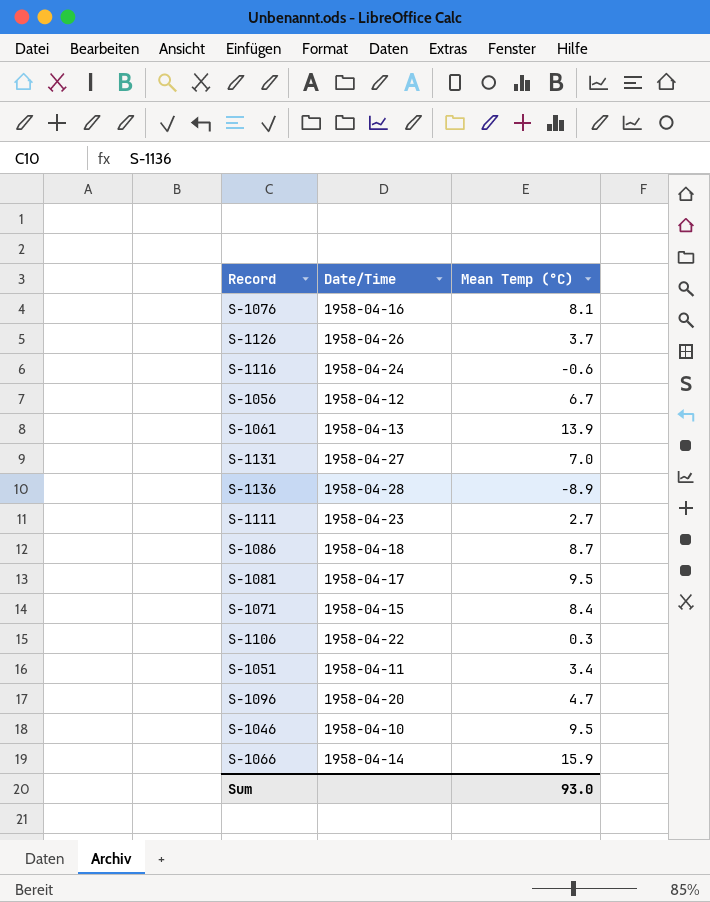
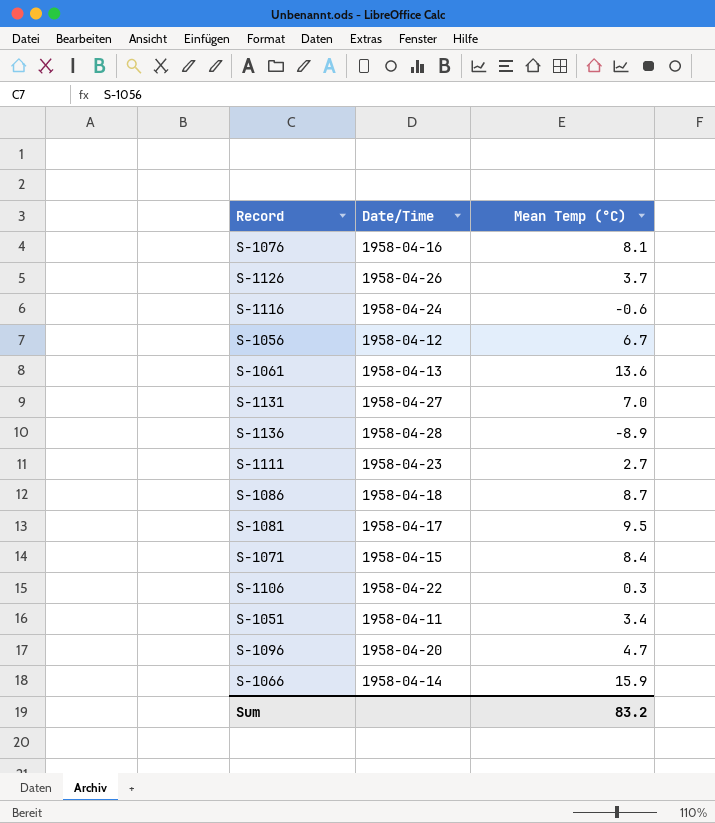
row S-1046: 1958-04-10 | 9.5 -> none
S-1061 | Mean Temp (°C): 13.9 -> 13.6
Sum | Mean Temp (°C): 93.0 -> 83.2

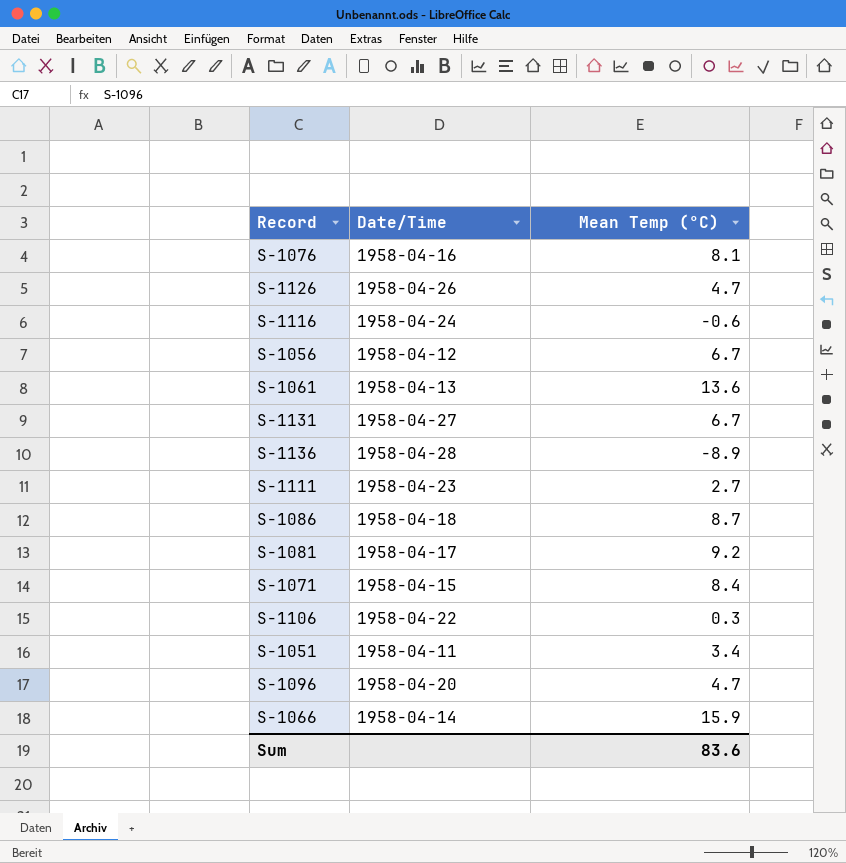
S-1126 | Mean Temp (°C): 3.7 -> 4.7
S-1131 | Mean Temp (°C): 7.0 -> 6.7
S-1081 | Mean Temp (°C): 9.5 -> 9.2
Sum | Mean Temp (°C): 83.2 -> 83.6

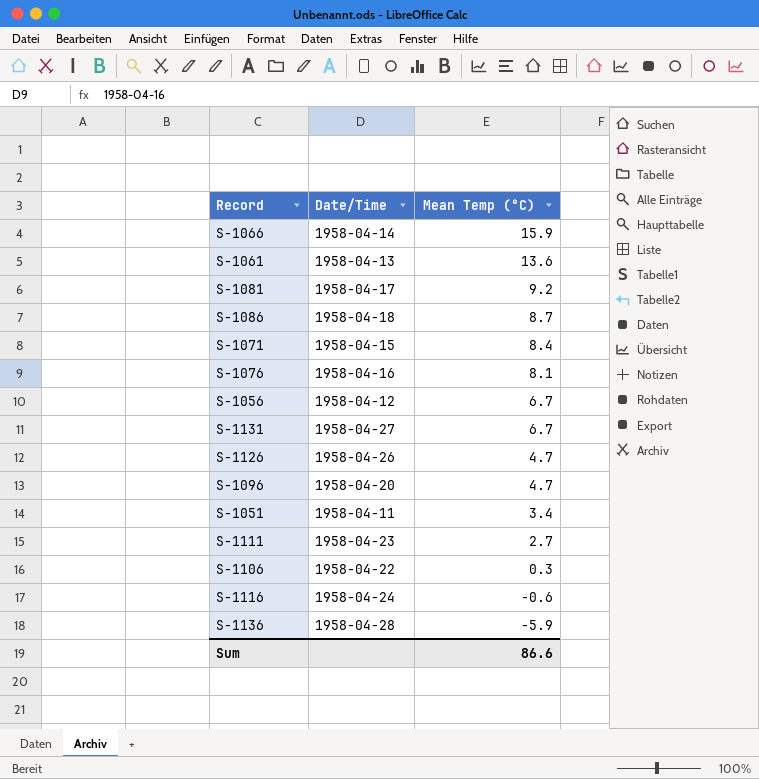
row order: none -> Mean Temp (°C) descending
S-1136 | Mean Temp (°C): -8.9 -> -5.9
Sum | Mean Temp (°C): 83.6 -> 86.6

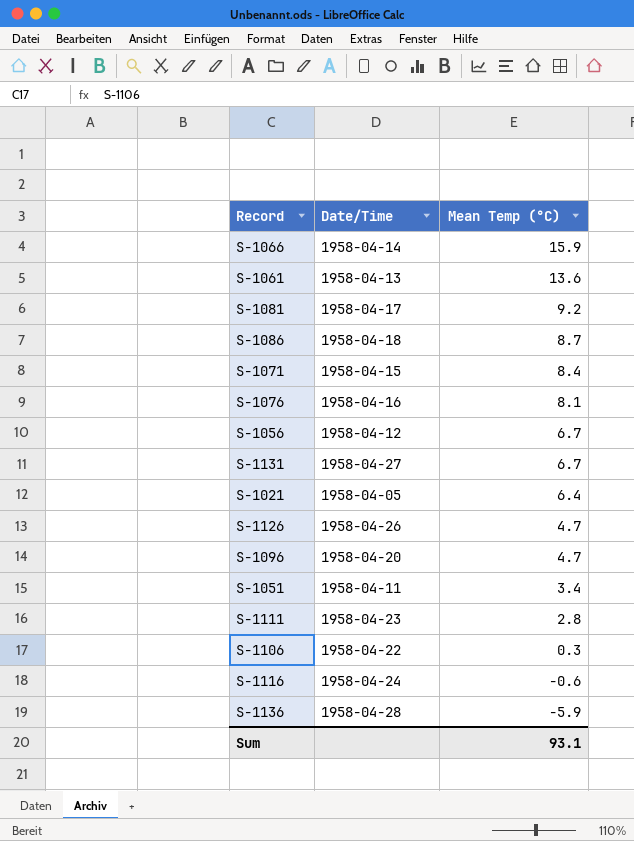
row S-1021: none -> 1958-04-05 | 6.4
S-1111 | Mean Temp (°C): 2.7 -> 2.8
Sum | Mean Temp (°C): 86.6 -> 93.1

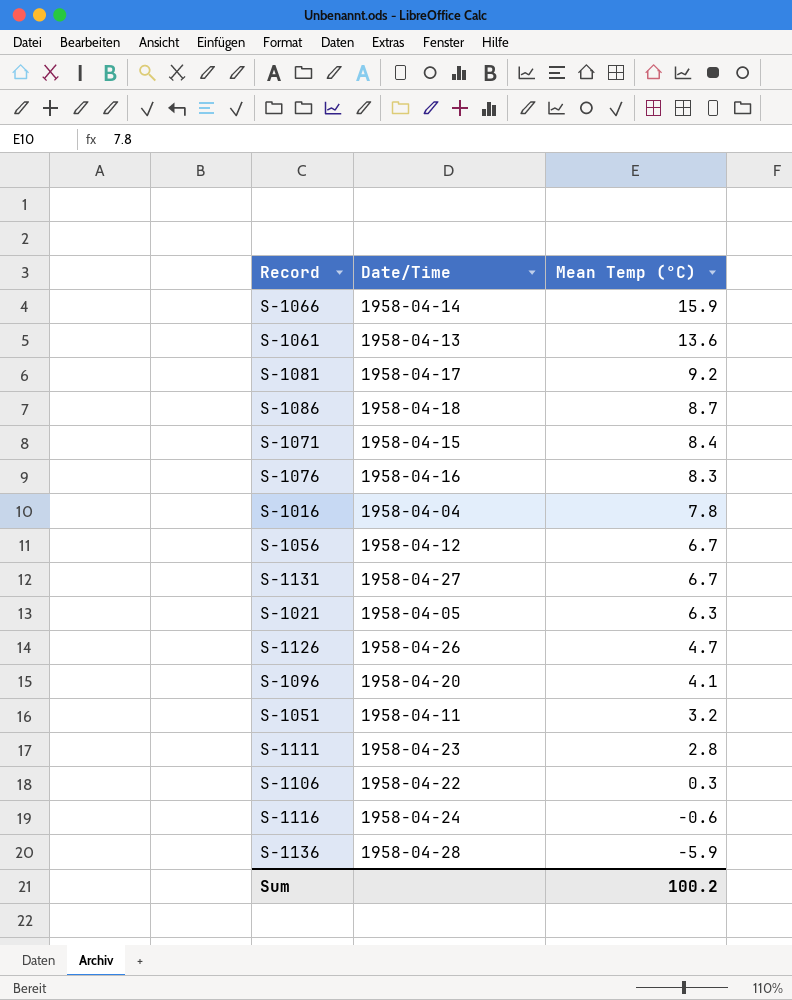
S-1076 | Mean Temp (°C): 8.1 -> 8.3
row S-1016: none -> 1958-04-04 | 7.8
S-1021 | Mean Temp (°C): 6.4 -> 6.3
S-1096 | Mean Temp (°C): 4.7 -> 4.1
S-1051 | Mean Temp (°C): 3.4 -> 3.2
Sum | Mean Temp (°C): 93.1 -> 100.2

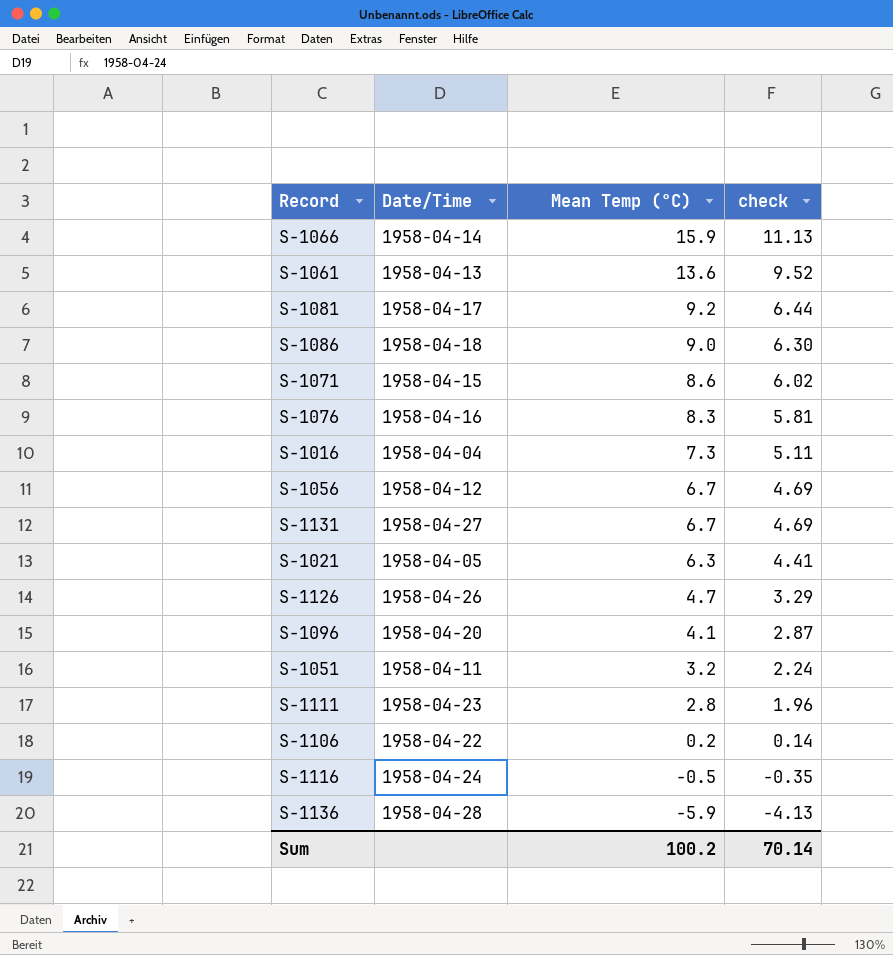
column check | formula: none -> [Mean Temp (°C)] * 0.7
S-1086 | Mean Temp (°C): 8.7 -> 9.0
S-1071 | Mean Temp (°C): 8.4 -> 8.6
S-1016 | Mean Temp (°C): 7.8 -> 7.3
S-1106 | Mean Temp (°C): 0.3 -> 0.2
S-1116 | Mean Temp (°C): -0.6 -> -0.5

